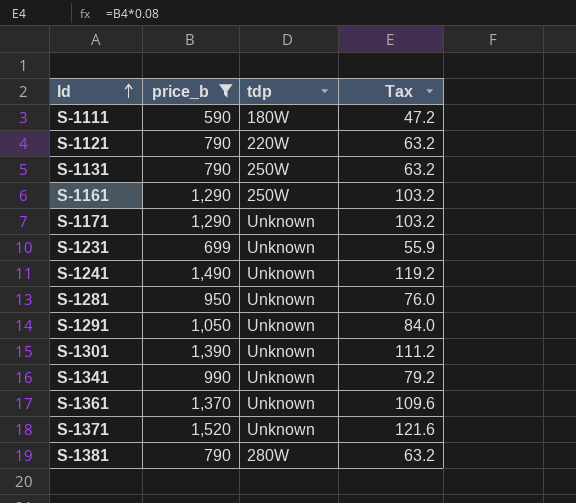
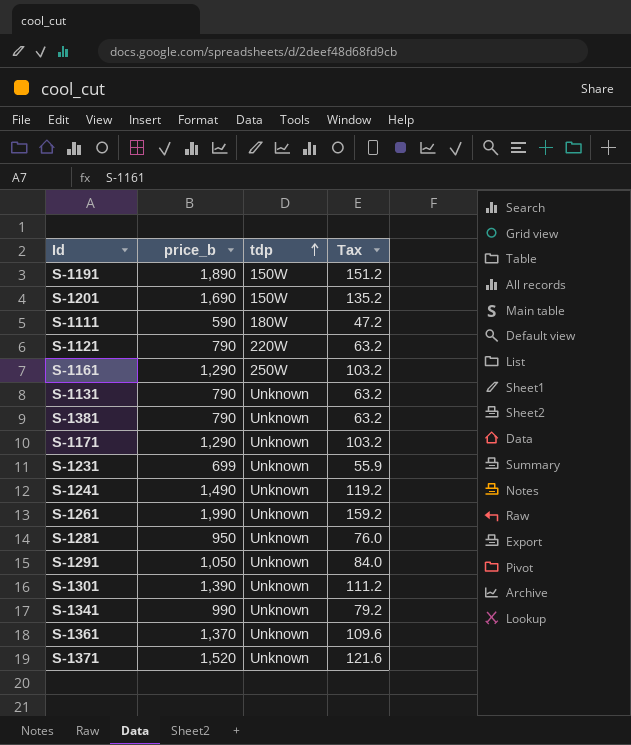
filter: price_b <= 1,520 -> none
row order: Id ascending -> tdp ascending
S-1131 | tdp: 250W -> Unknown
S-1381 | tdp: 280W -> Unknown

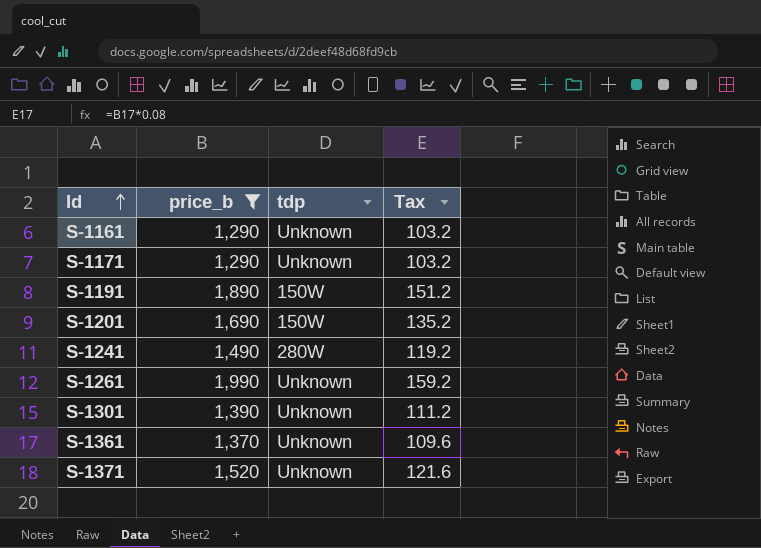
filter: none -> price_b >= 1,290
row order: tdp ascending -> Id ascending
S-1161 | tdp: 250W -> Unknown
S-1241 | tdp: Unknown -> 280W

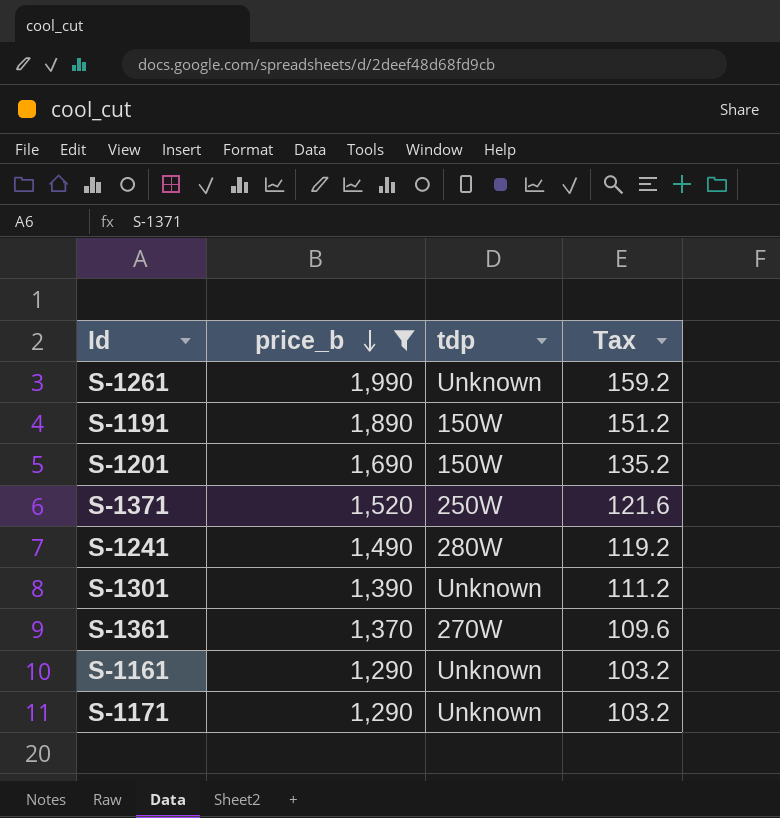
row order: Id ascending -> price_b descending
S-1371 | tdp: Unknown -> 250W
S-1361 | tdp: Unknown -> 270W

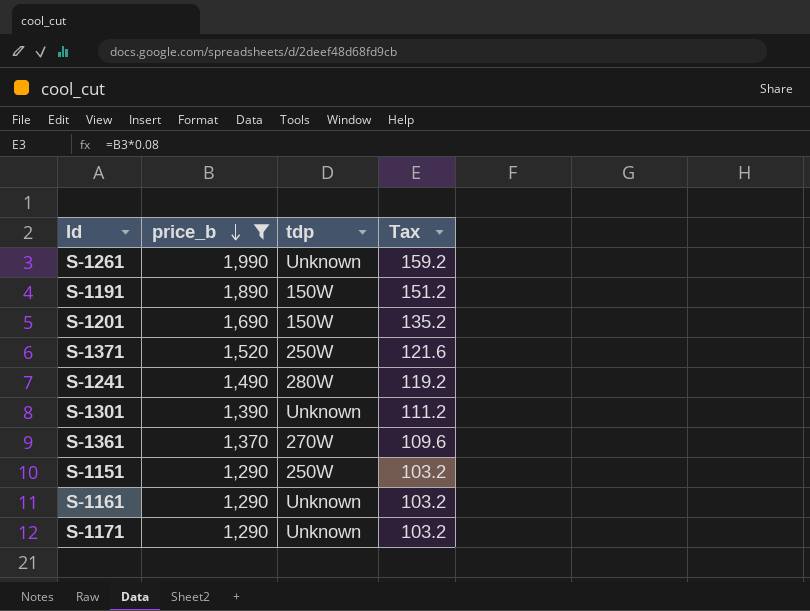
row S-1151: none -> 1,290 | 250W | 103.2

